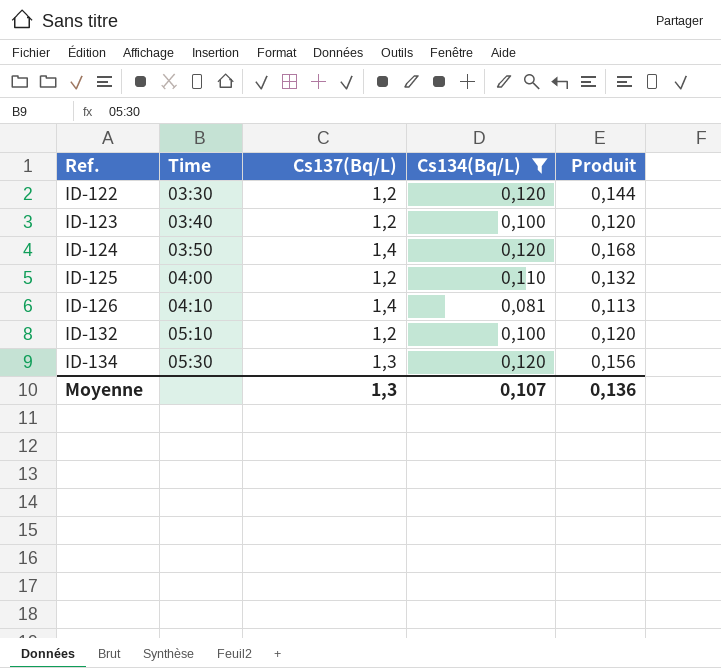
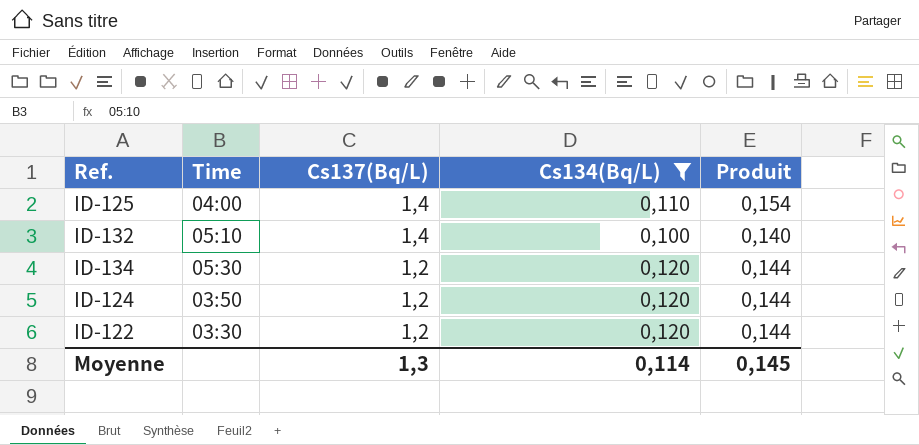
row order: Ref. ascending -> Cs137(Bq/L) descending
row ID-123: 03:40 | 1,2 | 0,100 | 0,120 -> none
row ID-126: 04:10 | 1,4 | 0,081 | 0,113 -> none
ID-125 | Cs137(Bq/L): 1,2 -> 1,4
ID-125 | Produit: 0,132 -> 0,154
ID-132 | Cs137(Bq/L): 1,2 -> 1,4
ID-132 | Produit: 0,120 -> 0,140
ID-134 | Cs137(Bq/L): 1,3 -> 1,2
ID-134 | Produit: 0,156 -> 0,144
ID-124 | Cs137(Bq/L): 1,4 -> 1,2
ID-124 | Produit: 0,168 -> 0,144
Moyenne | Cs134(Bq/L): 0,107 -> 0,114
Moyenne | Produit: 0,136 -> 0,145

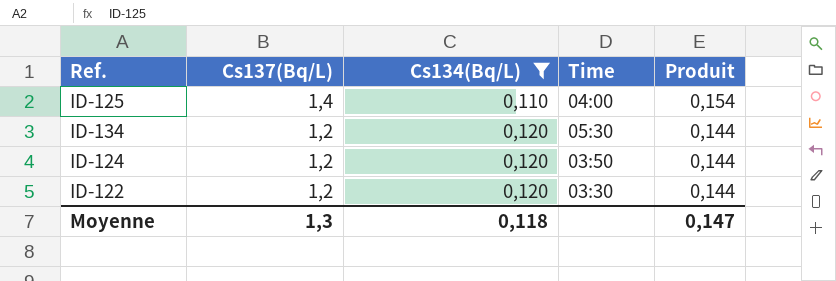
column Time | position: 2 -> 4
row ID-132: 05:10 | 1,4 | 0,100 | 0,140 -> none
Moyenne | Cs134(Bq/L): 0,114 -> 0,118
Moyenne | Produit: 0,145 -> 0,147

